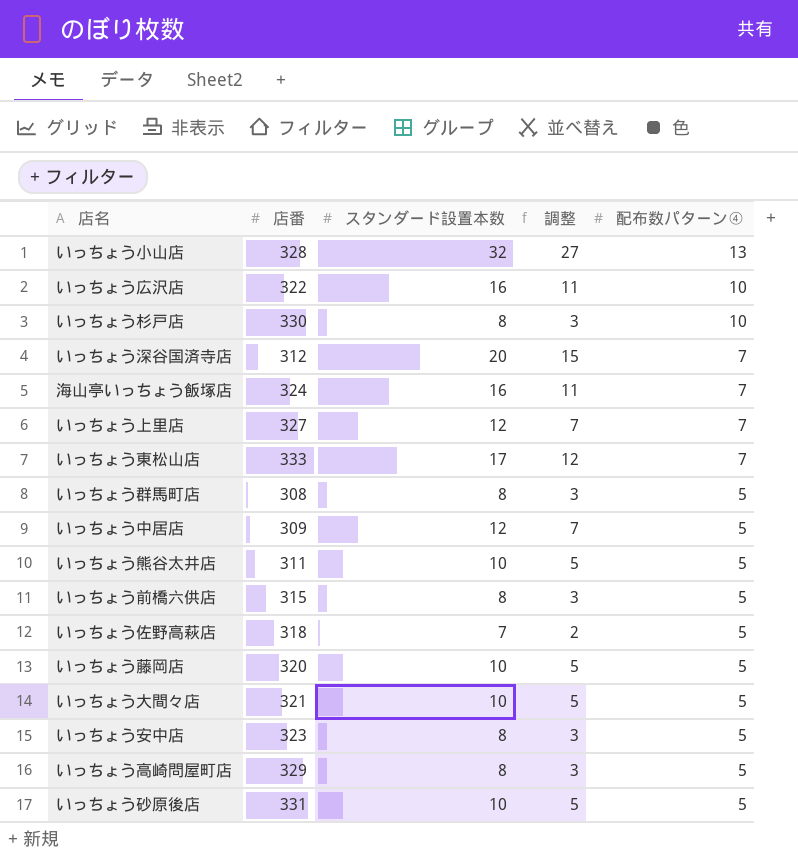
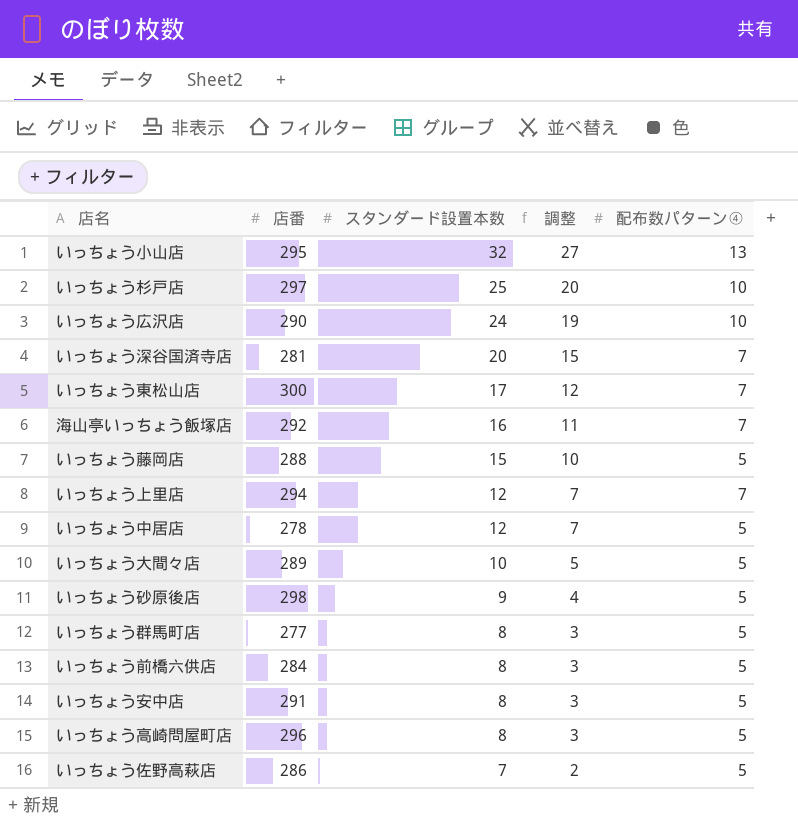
row order: 配布数パターン④ descending -> スタンダード設置本数 descending
row いっちょう熊谷太井店: 311 | 10 | 5 | 5 -> none
いっちょう小山店 | 店番: 328 -> 295
いっちょう杉戸店 | 店番: 330 -> 297
いっちょう杉戸店 | スタンダード設置本数: 8 -> 25
いっちょう杉戸店 | 調整: 3 -> 20
いっちょう広沢店 | 店番: 322 -> 290
いっちょう広沢店 | スタンダード設置本数: 16 -> 24
いっちょう広沢店 | 調整: 11 -> 19
いっちょう深谷国済寺店 | 店番: 312 -> 281
いっちょう東松山店 | 店番: 333 -> 300
海山亭いっちょう飯塚店 | 店番: 324 -> 292
いっちょう藤岡店 | 店番: 320 -> 288
いっちょう藤岡店 | スタンダード設置本数: 10 -> 15
いっちょう藤岡店 | 調整: 5 -> 10
いっちょう上里店 | 店番: 327 -> 294
いっちょう中居店 | 店番: 309 -> 278
いっちょう大間々店 | 店番: 321 -> 289
いっちょう砂原後店 | 店番: 331 -> 298
いっちょう砂原後店 | スタンダード設置本数: 10 -> 9
いっちょう砂原後店 | 調整: 5 -> 4
いっちょう群馬町店 | 店番: 308 -> 277
いっちょう前橋六供店 | 店番: 315 -> 284
いっちょう安中店 | 店番: 323 -> 291
いっちょう高崎問屋町店 | 店番: 329 -> 296
いっちょう佐野高萩店 | 店番: 318 -> 286

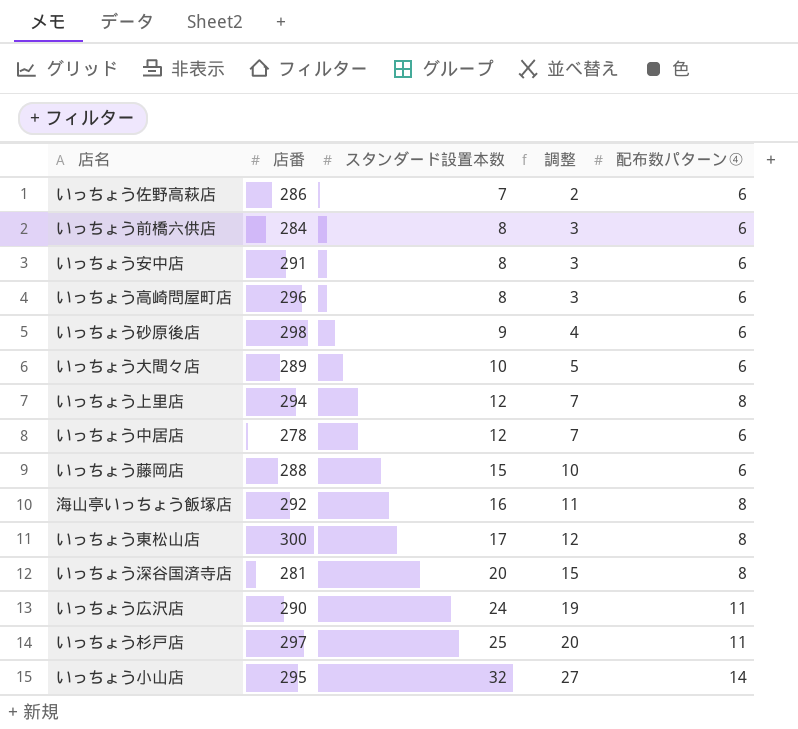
row order: スタンダード設置本数 descending -> スタンダード設置本数 ascending
row いっちょう群馬町店: 277 | 8 | 3 | 5 -> none
いっちょう佐野高萩店 | 配布数パターン④: 5 -> 6
いっちょう前橋六供店 | 配布数パターン④: 5 -> 6
いっちょう安中店 | 配布数パターン④: 5 -> 6
いっちょう高崎問屋町店 | 配布数パターン④: 5 -> 6
いっちょう砂原後店 | 配布数パターン④: 5 -> 6
いっちょう大間々店 | 配布数パターン④: 5 -> 6
いっちょう上里店 | 配布数パターン④: 7 -> 8
いっちょう中居店 | 配布数パターン④: 5 -> 6
いっちょう藤岡店 | 配布数パターン④: 5 -> 6
海山亭いっちょう飯塚店 | 配布数パターン④: 7 -> 8
いっちょう東松山店 | 配布数パターン④: 7 -> 8
いっちょう深谷国済寺店 | 配布数パターン④: 7 -> 8
いっちょう広沢店 | 配布数パターン④: 10 -> 11
いっちょう杉戸店 | 配布数パターン④: 10 -> 11
いっちょう小山店 | 配布数パターン④: 13 -> 14

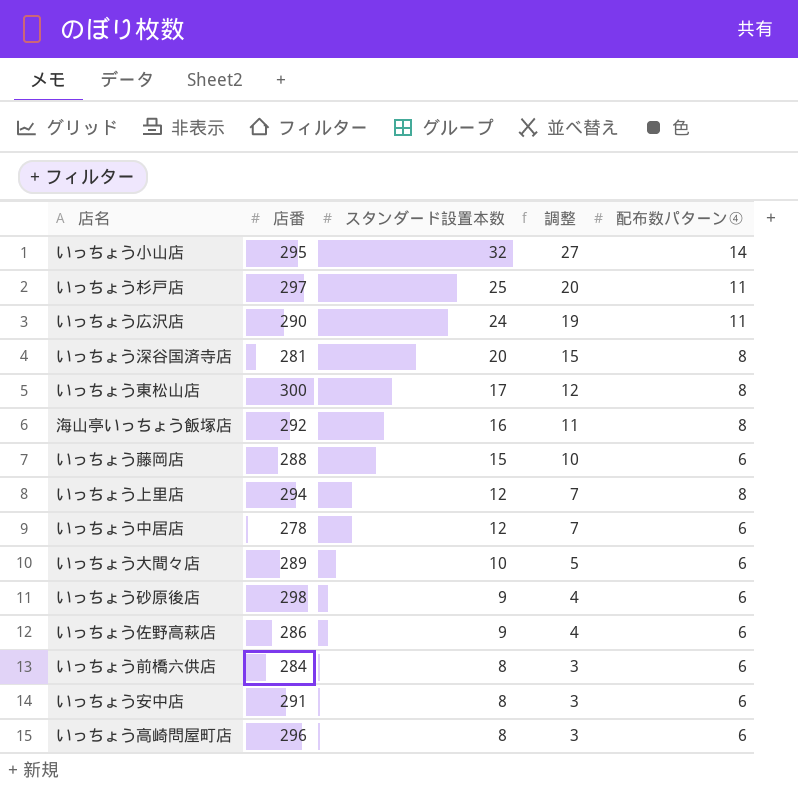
row order: スタンダード設置本数 ascending -> スタンダード設置本数 descending
いっちょう佐野高萩店 | スタンダード設置本数: 7 -> 9
いっちょう佐野高萩店 | 調整: 2 -> 4

